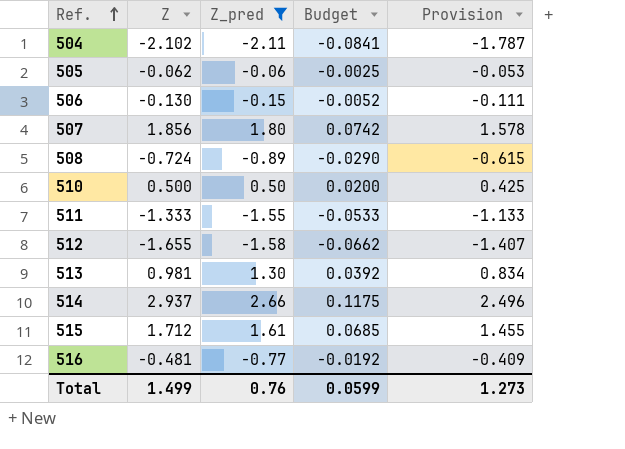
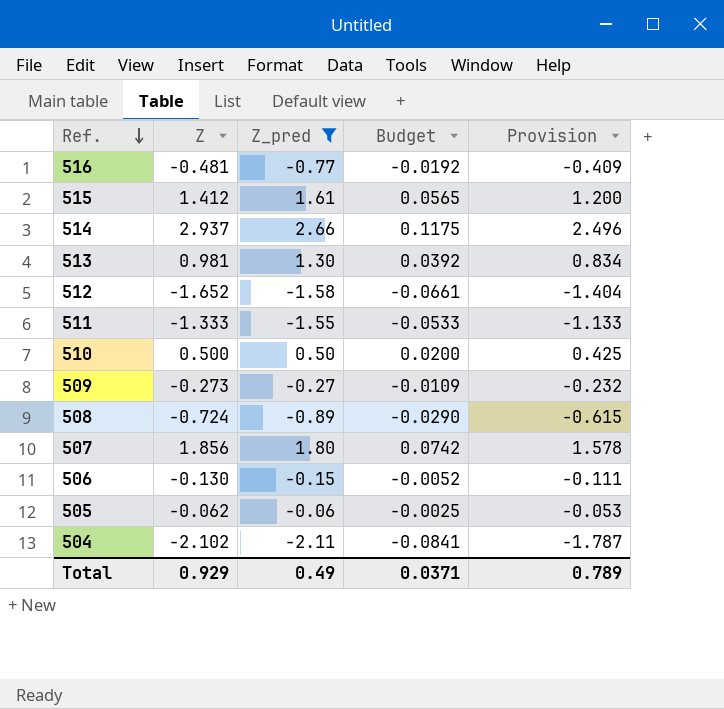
row order: Ref. ascending -> Ref. descending
515 | Z: 1.712 -> 1.412
515 | Budget: 0.0685 -> 0.0565
515 | Provision: 1.455 -> 1.200
512 | Z: -1.655 -> -1.652
512 | Budget: -0.0662 -> -0.0661
512 | Provision: -1.407 -> -1.404
row 509: none -> -0.273 | -0.27 | -0.0109 | -0.232
Total | Z: 1.499 -> 0.929
Total | Z_pred: 0.76 -> 0.49
Total | Budget: 0.0599 -> 0.0371
Total | Provision: 1.273 -> 0.789

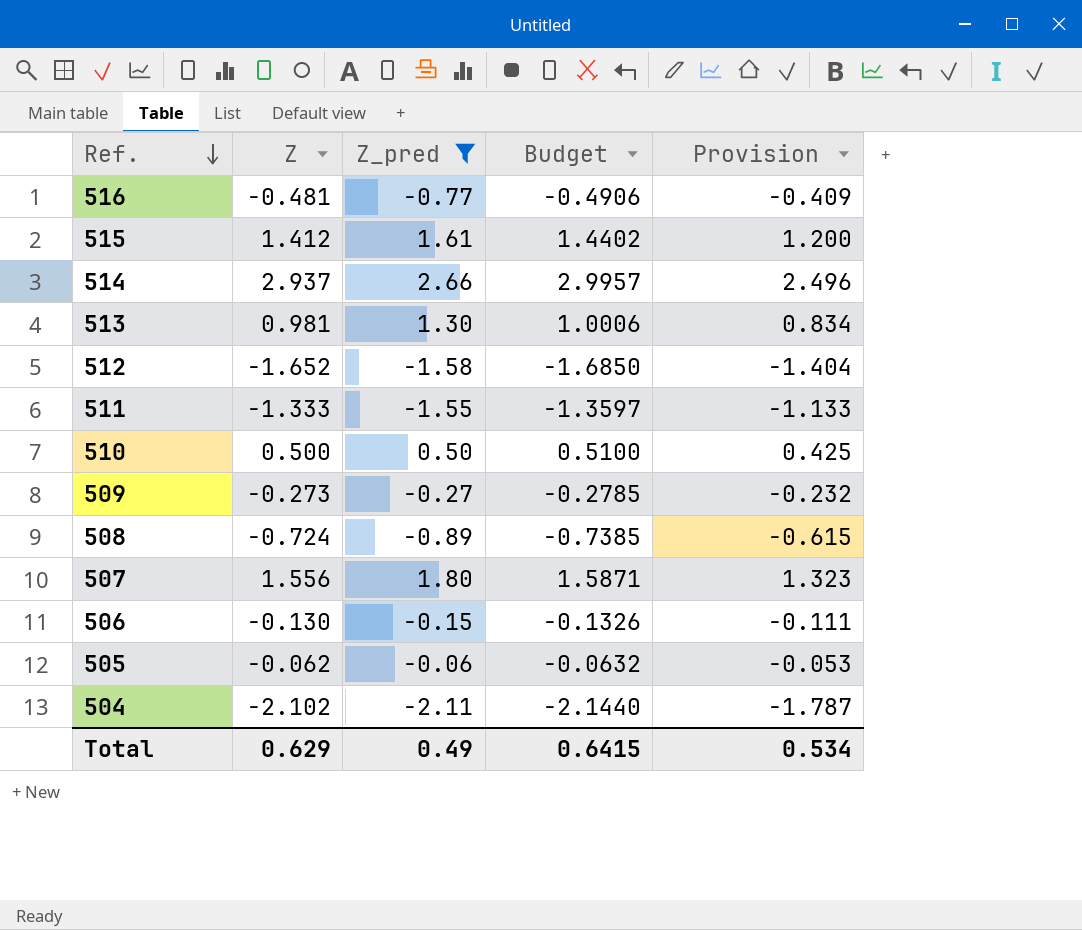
column Budget | formula: [Z] * 0.04 -> [Z] * 1.02
507 | Z: 1.856 -> 1.556
507 | Provision: 1.578 -> 1.323
Total | Z: 0.929 -> 0.629
Total | Budget: 0.0371 -> 0.6415
Total | Provision: 0.789 -> 0.534

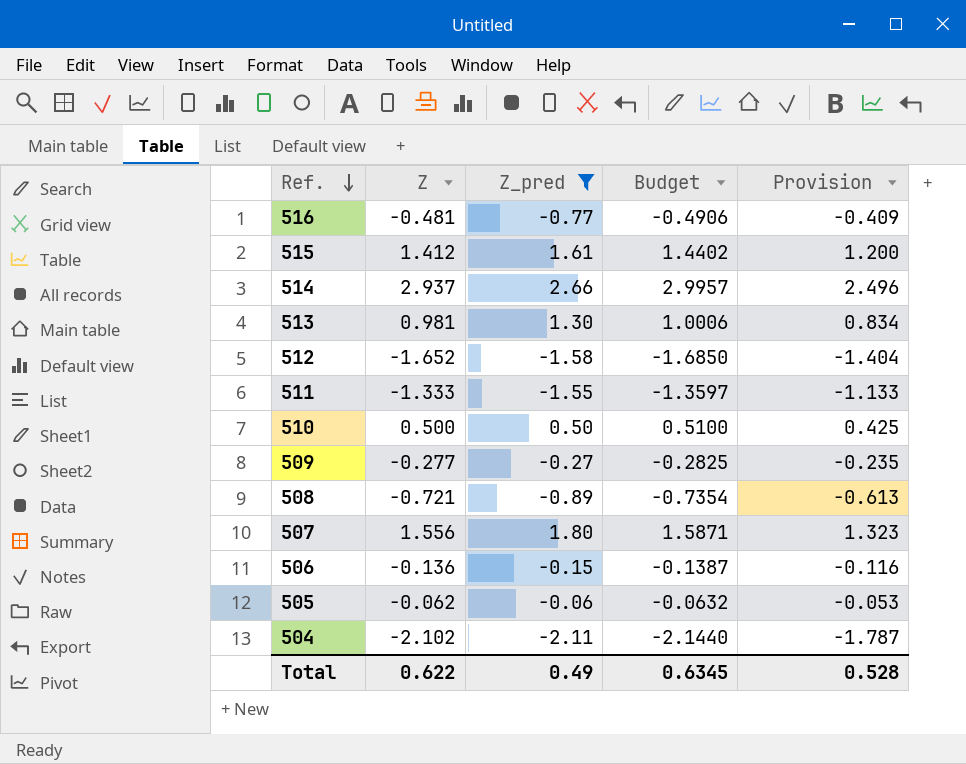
509 | Z: -0.273 -> -0.277
509 | Budget: -0.2785 -> -0.2825
509 | Provision: -0.232 -> -0.235
508 | Z: -0.724 -> -0.721
508 | Budget: -0.7385 -> -0.7354
508 | Provision: -0.615 -> -0.613
506 | Z: -0.130 -> -0.136
506 | Budget: -0.1326 -> -0.1387
506 | Provision: -0.111 -> -0.116
Total | Z: 0.629 -> 0.622
Total | Budget: 0.6415 -> 0.6345
Total | Provision: 0.534 -> 0.528

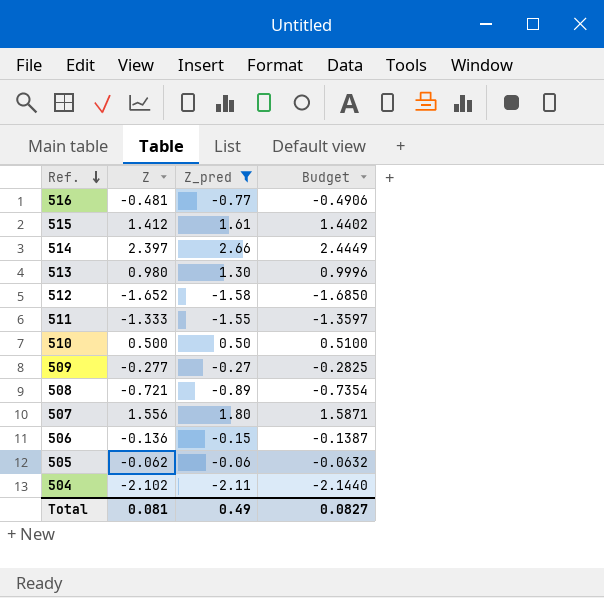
column Provision | formula: [Z] * 0.85 -> none
514 | Z: 2.937 -> 2.397
514 | Budget: 2.9957 -> 2.4449
513 | Z: 0.981 -> 0.980
513 | Budget: 1.0006 -> 0.9996
Total | Z: 0.622 -> 0.081
Total | Budget: 0.6345 -> 0.0827

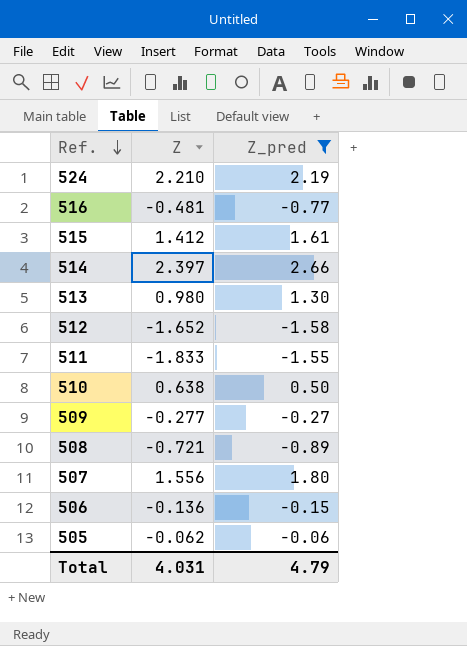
column Budget | formula: [Z] * 1.02 -> none
row 504: -2.102 | -2.11 | -2.1440 -> none
row 524: none -> 2.210 | 2.19
511 | Z: -1.333 -> -1.833
510 | Z: 0.500 -> 0.638
Total | Z: 0.081 -> 4.031
Total | Z_pred: 0.49 -> 4.79

